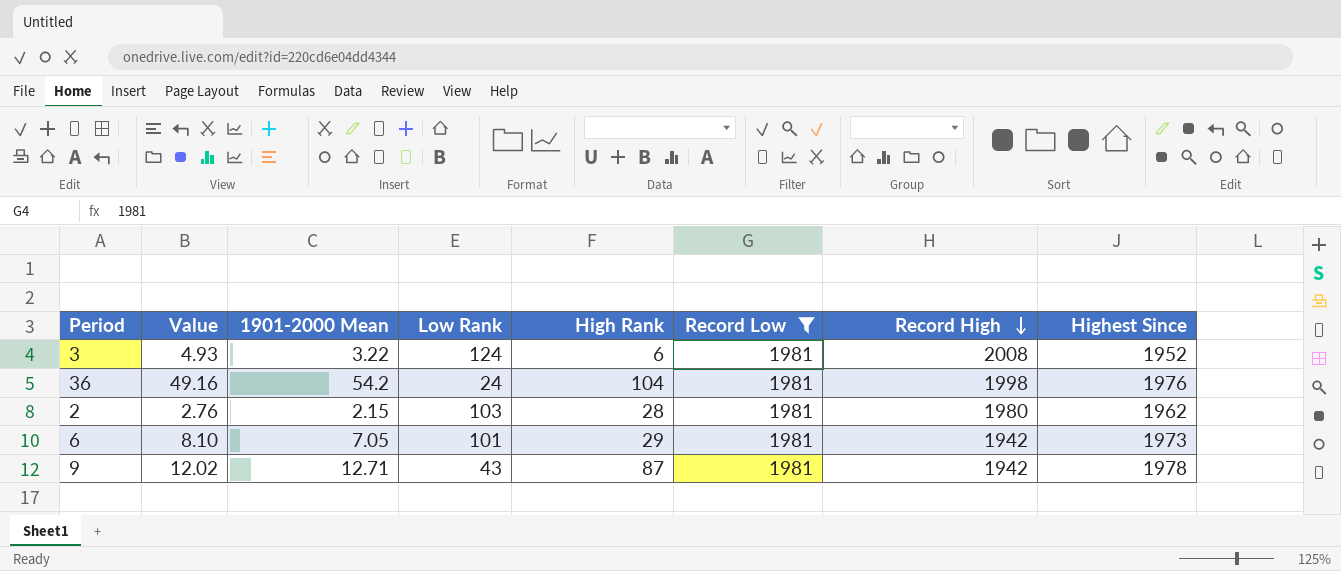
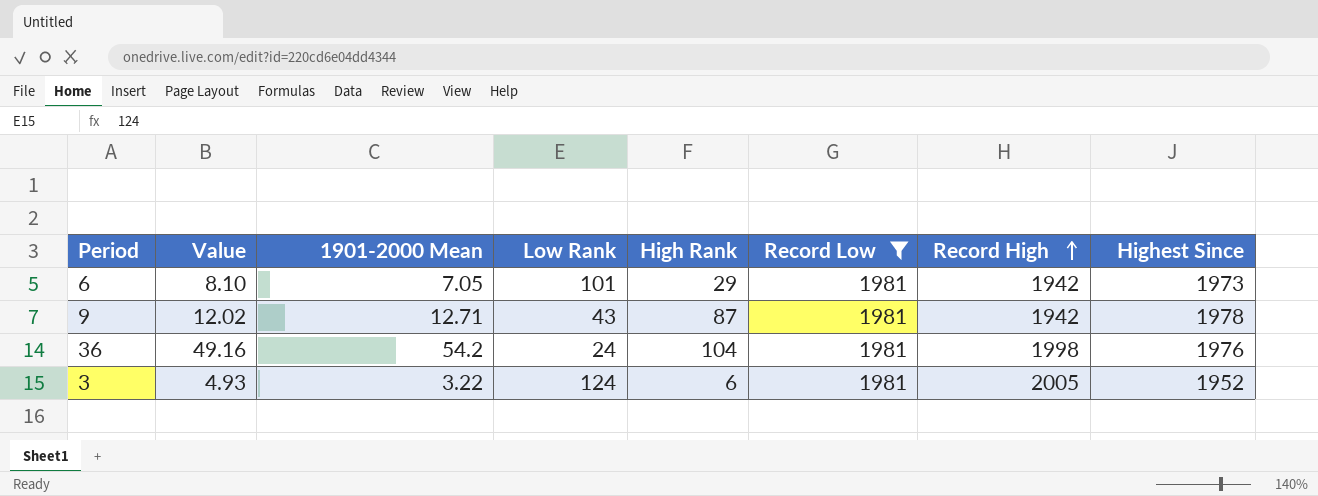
row order: Record High descending -> Record High ascending
row 2: 2.76 | 2.15 | 103 | 28 | 1981 | 1980 | 1962 -> none
3 | Record High: 2008 -> 2005

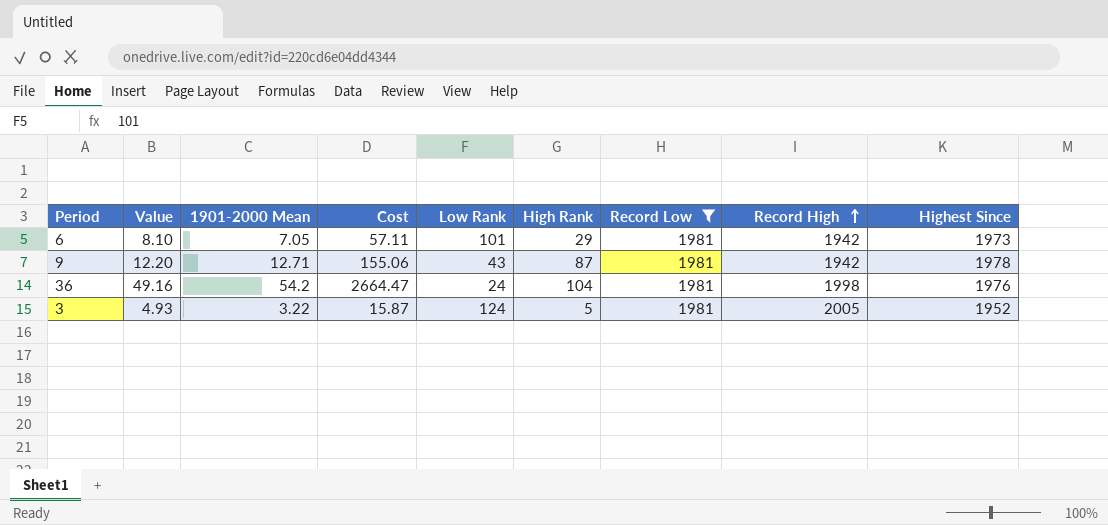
column Cost | formula: none -> [Value] * [1901-2000 Mean]
9 | Value: 12.02 -> 12.20
3 | High Rank: 6 -> 5

